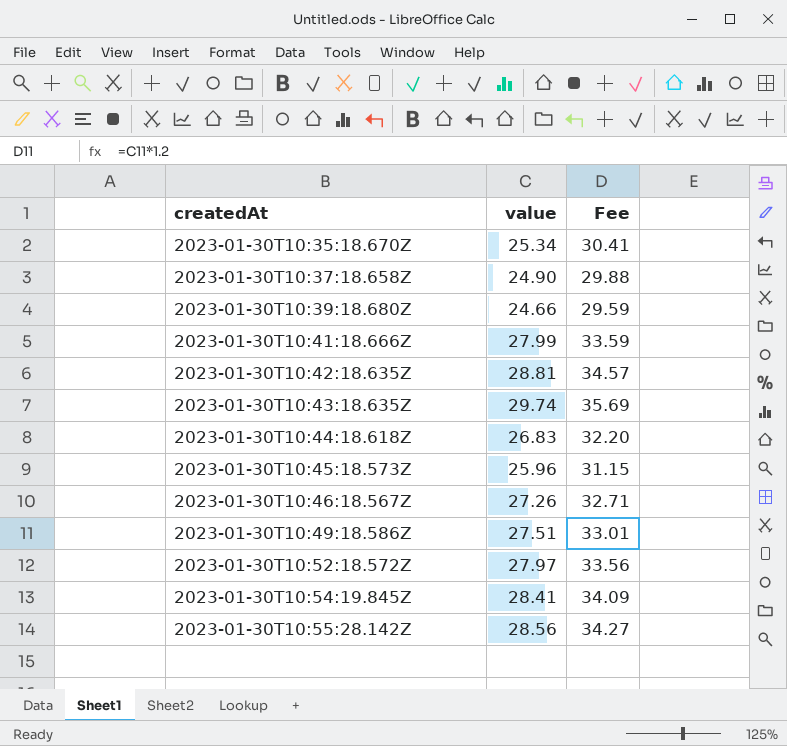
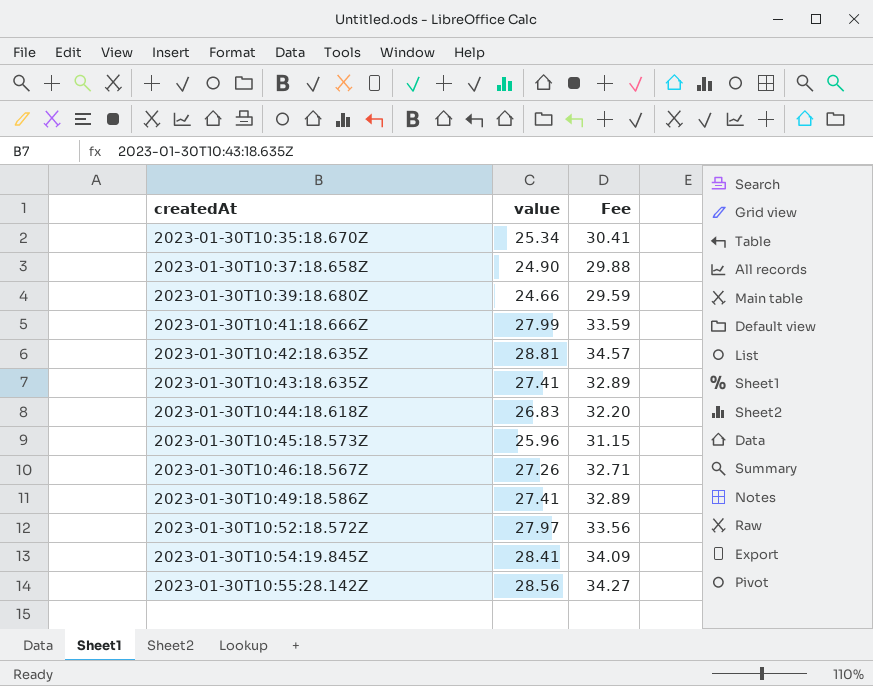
2023-01-30T10:43:18.635Z | value: 29.74 -> 27.41
2023-01-30T10:43:18.635Z | Fee: 35.69 -> 32.89
2023-01-30T10:49:18.586Z | value: 27.51 -> 27.41
2023-01-30T10:49:18.586Z | Fee: 33.01 -> 32.89

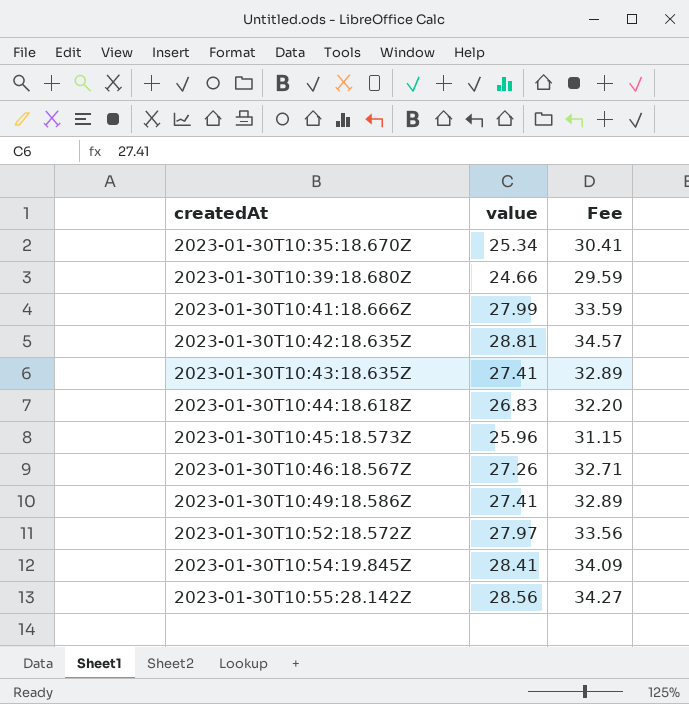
row 2023-01-30T10:37:18.658Z: 24.90 | 29.88 -> none

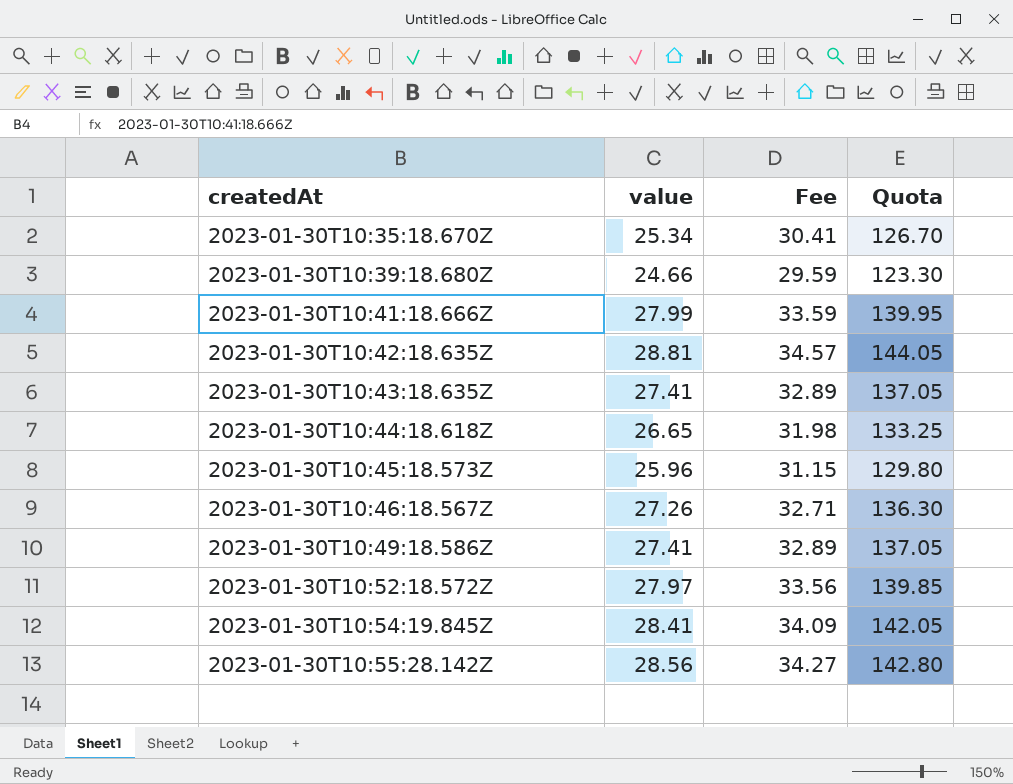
column Quota | formula: none -> [value] * 5
2023-01-30T10:44:18.618Z | value: 26.83 -> 26.65
2023-01-30T10:44:18.618Z | Fee: 32.20 -> 31.98

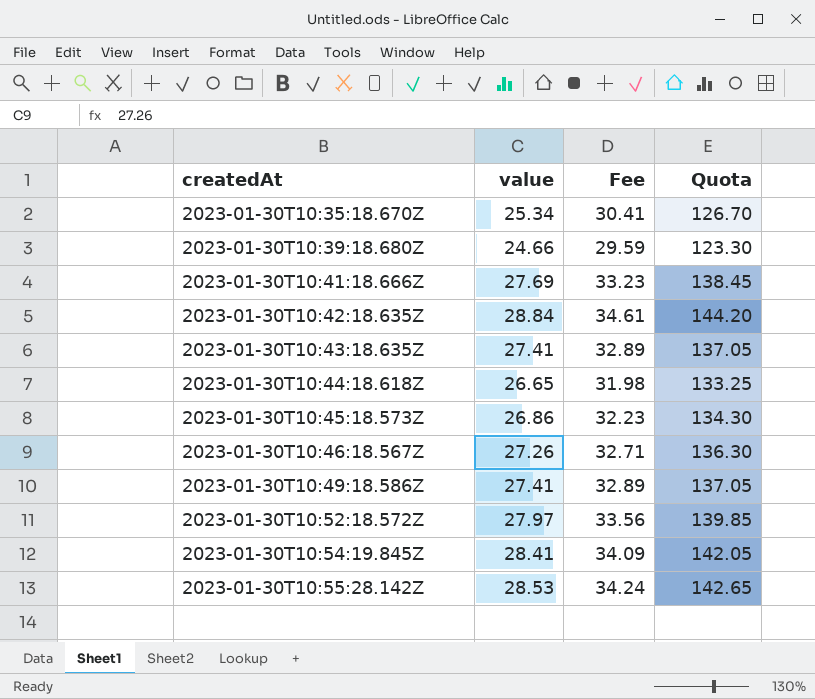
2023-01-30T10:41:18.666Z | value: 27.99 -> 27.69
2023-01-30T10:41:18.666Z | Fee: 33.59 -> 33.23
2023-01-30T10:41:18.666Z | Quota: 139.95 -> 138.45
2023-01-30T10:42:18.635Z | value: 28.81 -> 28.84
2023-01-30T10:42:18.635Z | Fee: 34.57 -> 34.61
2023-01-30T10:42:18.635Z | Quota: 144.05 -> 144.20
2023-01-30T10:45:18.573Z | value: 25.96 -> 26.86
2023-01-30T10:45:18.573Z | Fee: 31.15 -> 32.23
2023-01-30T10:45:18.573Z | Quota: 129.80 -> 134.30
2023-01-30T10:55:28.142Z | value: 28.56 -> 28.53
2023-01-30T10:55:28.142Z | Fee: 34.27 -> 34.24
2023-01-30T10:55:28.142Z | Quota: 142.80 -> 142.65

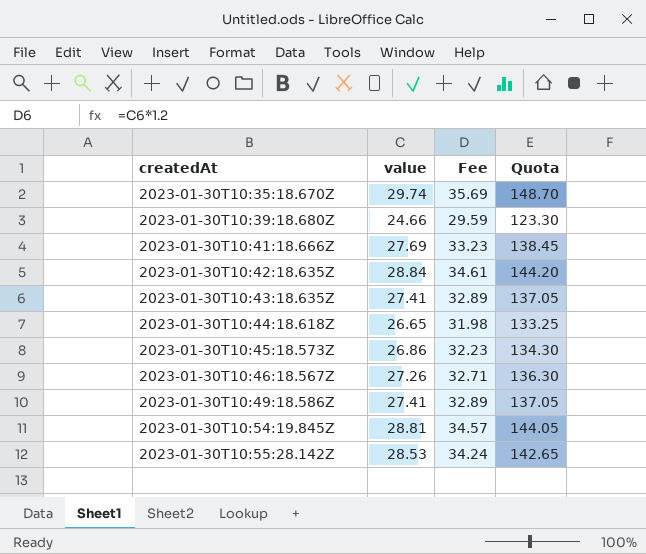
row 2023-01-30T10:52:18.572Z: 27.97 | 33.56 | 139.85 -> none
2023-01-30T10:35:18.670Z | value: 25.34 -> 29.74
2023-01-30T10:35:18.670Z | Fee: 30.41 -> 35.69
2023-01-30T10:35:18.670Z | Quota: 126.70 -> 148.70
2023-01-30T10:54:19.845Z | value: 28.41 -> 28.81
2023-01-30T10:54:19.845Z | Fee: 34.09 -> 34.57
2023-01-30T10:54:19.845Z | Quota: 142.05 -> 144.05

